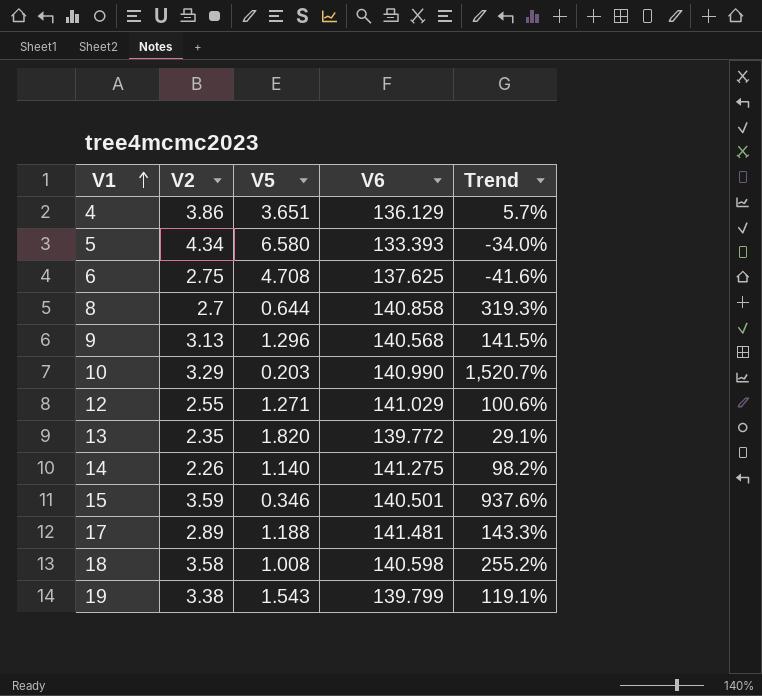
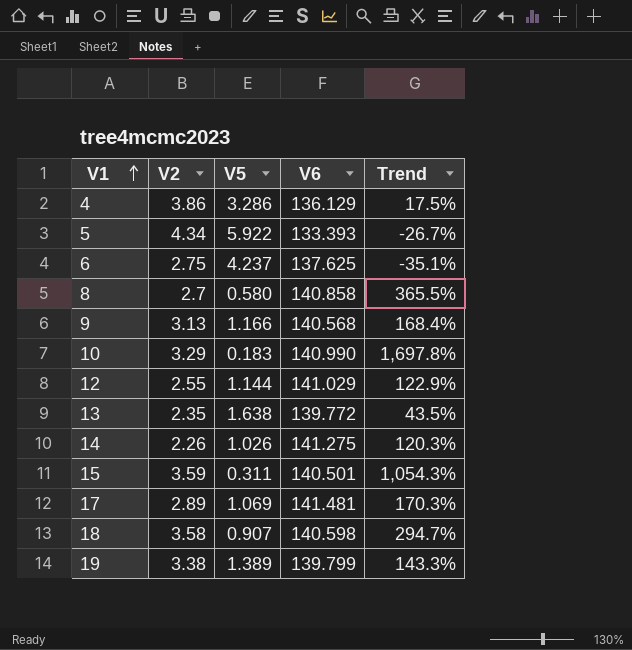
4 | V5: 3.651 -> 3.286
4 | Trend: 5.7% -> 17.5%
5 | V5: 6.580 -> 5.922
5 | Trend: -34.0% -> -26.7%
6 | V5: 4.708 -> 4.237
6 | Trend: -41.6% -> -35.1%
8 | V5: 0.644 -> 0.580
8 | Trend: 319.3% -> 365.5%
9 | V5: 1.296 -> 1.166
9 | Trend: 141.5% -> 168.4%
10 | V5: 0.203 -> 0.183
10 | Trend: 1,520.7% -> 1,697.8%
12 | V5: 1.271 -> 1.144
12 | Trend: 100.6% -> 122.9%
13 | V5: 1.820 -> 1.638
13 | Trend: 29.1% -> 43.5%
14 | V5: 1.140 -> 1.026
14 | Trend: 98.2% -> 120.3%
15 | V5: 0.346 -> 0.311
15 | Trend: 937.6% -> 1,054.3%
17 | V5: 1.188 -> 1.069
17 | Trend: 143.3% -> 170.3%
18 | V5: 1.008 -> 0.907
18 | Trend: 255.2% -> 294.7%
19 | V5: 1.543 -> 1.389
19 | Trend: 119.1% -> 143.3%

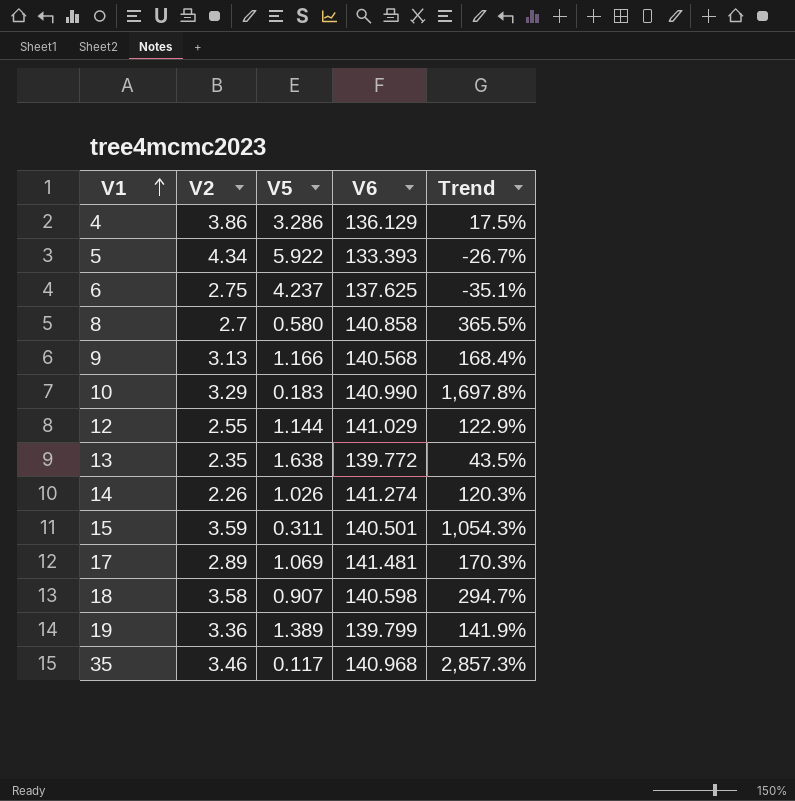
14 | V6: 141.275 -> 141.274
19 | V2: 3.38 -> 3.36
19 | Trend: 143.3% -> 141.9%
row 35: none -> 3.46 | 0.117 | 140.968 | 2,857.3%

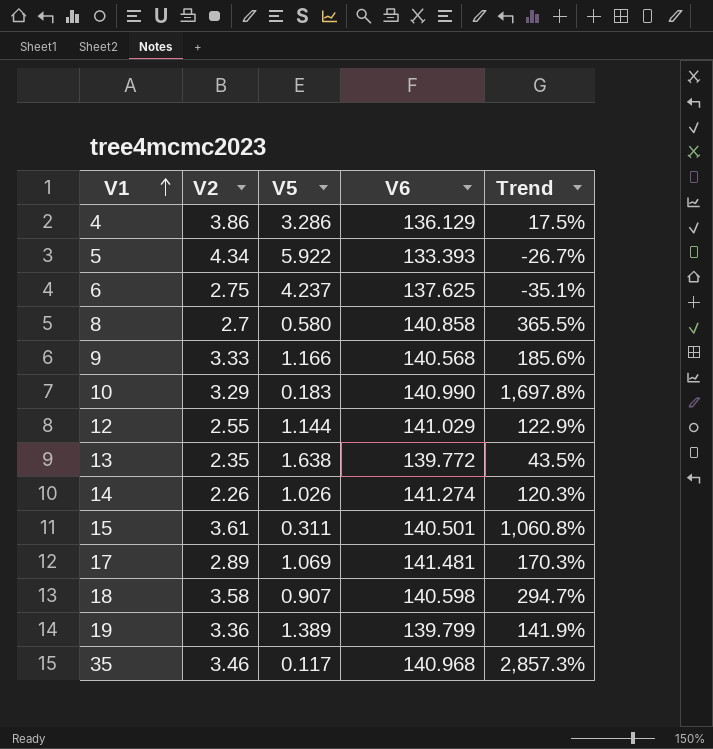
9 | V2: 3.13 -> 3.33
9 | Trend: 168.4% -> 185.6%
15 | V2: 3.59 -> 3.61
15 | Trend: 1,054.3% -> 1,060.8%

